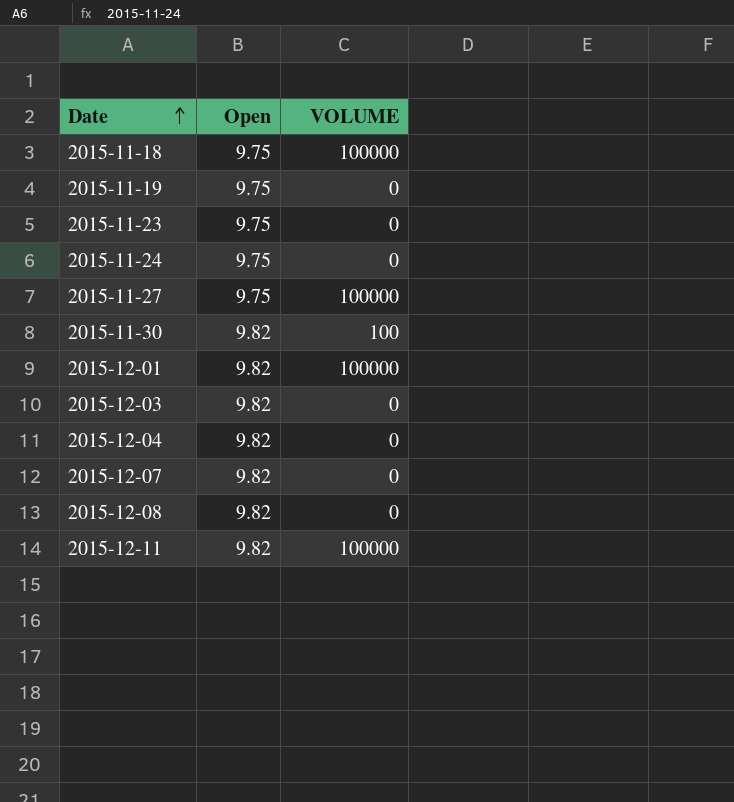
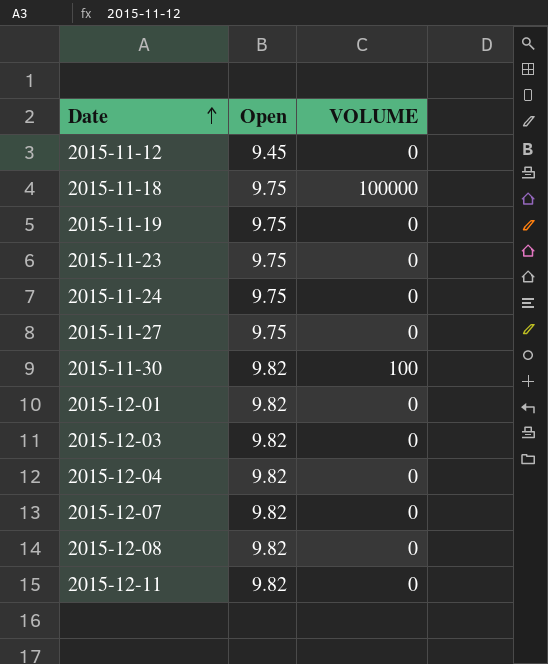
row 2015-11-12: none -> 9.45 | 0
2015-11-27 | VOLUME: 100000 -> 0
2015-12-01 | VOLUME: 100000 -> 0
2015-12-11 | VOLUME: 100000 -> 0

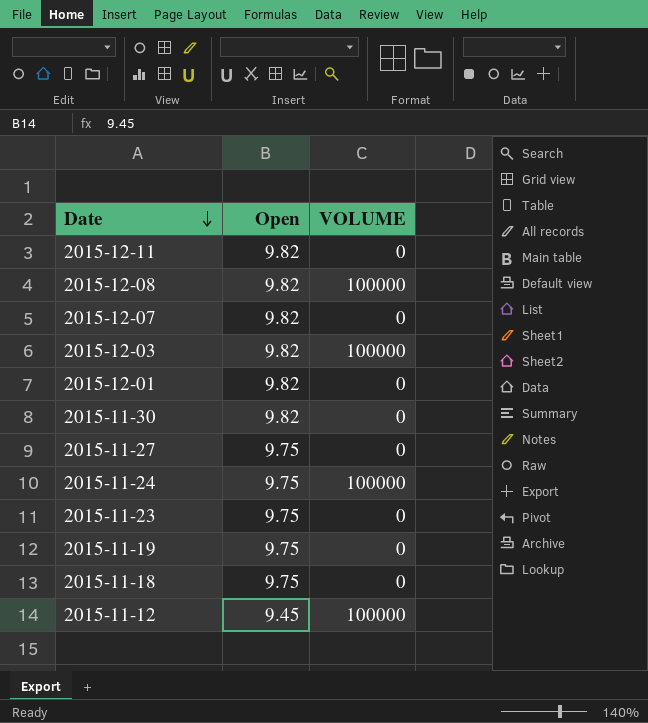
row order: Date ascending -> Date descending
row 2015-12-04: 9.82 | 0 -> none
2015-12-08 | VOLUME: 0 -> 100000
2015-12-03 | VOLUME: 0 -> 100000
2015-11-30 | VOLUME: 100 -> 0
2015-11-24 | VOLUME: 0 -> 100000
2015-11-18 | VOLUME: 100000 -> 0
2015-11-12 | VOLUME: 0 -> 100000

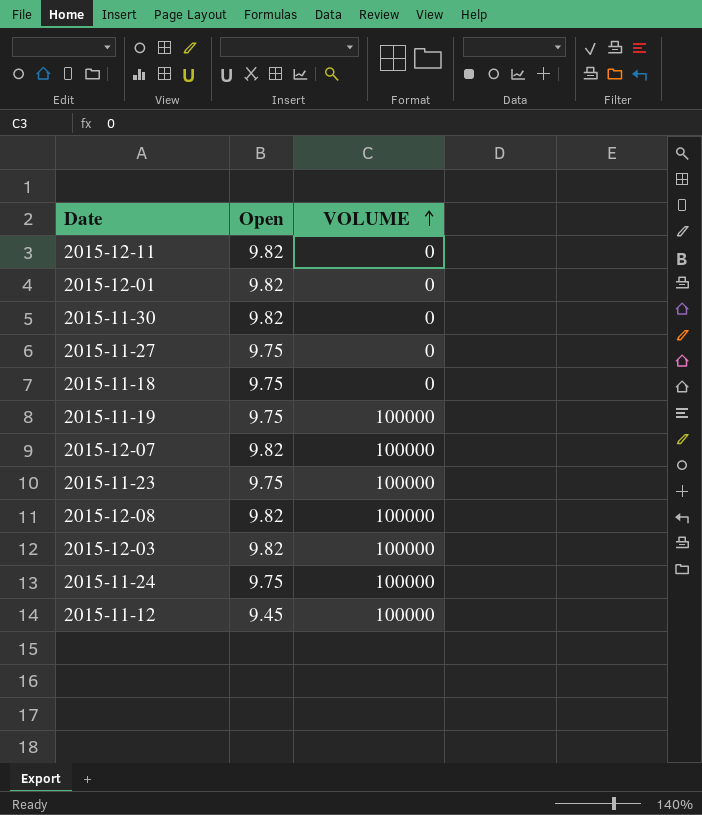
row order: Date descending -> VOLUME ascending
2015-11-19 | VOLUME: 0 -> 100000
2015-12-07 | VOLUME: 0 -> 100000
2015-11-23 | VOLUME: 0 -> 100000

